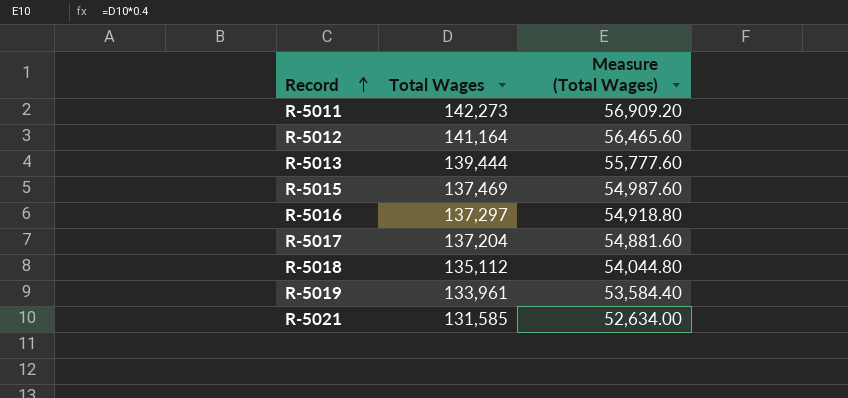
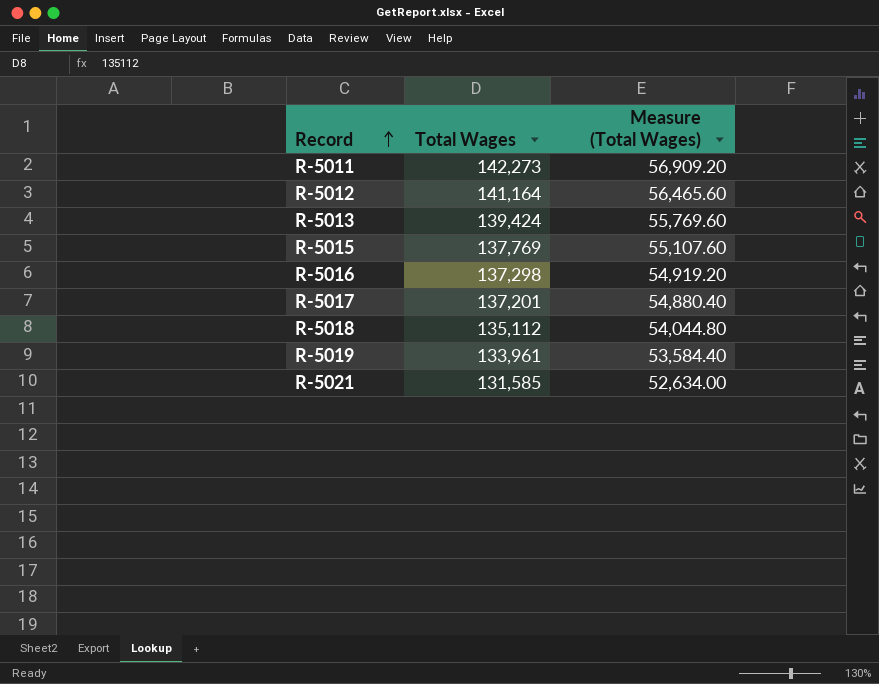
R-5013 | Total Wages: 139,444 -> 139,424
R-5013 | Measure (Total Wages): 55,777.60 -> 55,769.60
R-5015 | Total Wages: 137,469 -> 137,769
R-5015 | Measure (Total Wages): 54,987.60 -> 55,107.60
R-5016 | Total Wages: 137,297 -> 137,298
R-5016 | Measure (Total Wages): 54,918.80 -> 54,919.20
R-5017 | Total Wages: 137,204 -> 137,201
R-5017 | Measure (Total Wages): 54,881.60 -> 54,880.40

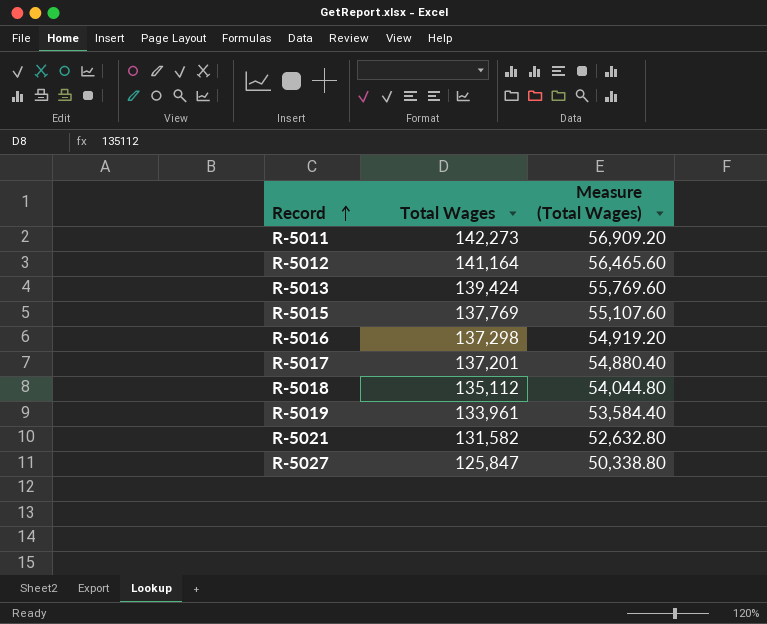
R-5021 | Total Wages: 131,585 -> 131,582
R-5021 | Measure (Total Wages): 52,634.00 -> 52,632.80
row R-5027: none -> 125,847 | 50,338.80

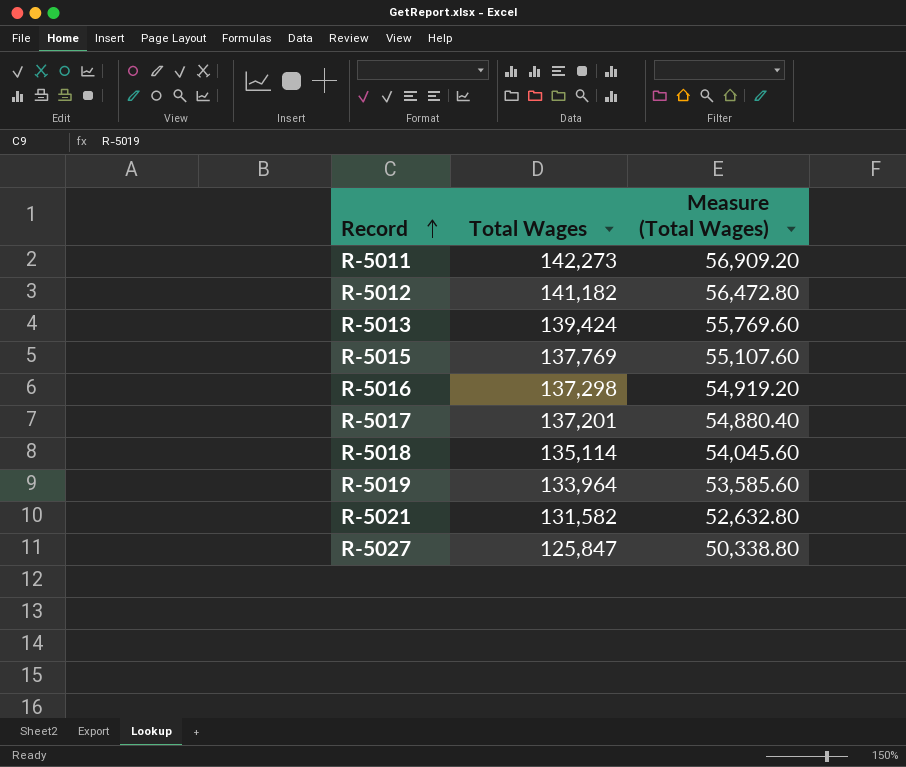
R-5012 | Total Wages: 141,164 -> 141,182
R-5012 | Measure (Total Wages): 56,465.60 -> 56,472.80
R-5018 | Total Wages: 135,112 -> 135,114
R-5018 | Measure (Total Wages): 54,044.80 -> 54,045.60
R-5019 | Total Wages: 133,961 -> 133,964
R-5019 | Measure (Total Wages): 53,584.40 -> 53,585.60

